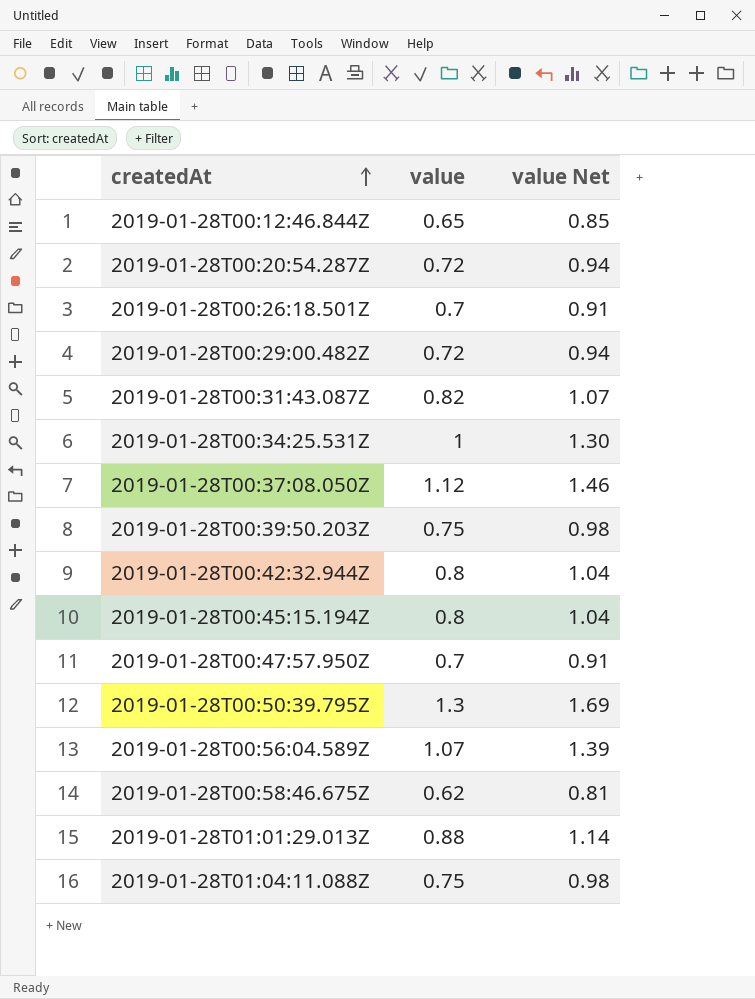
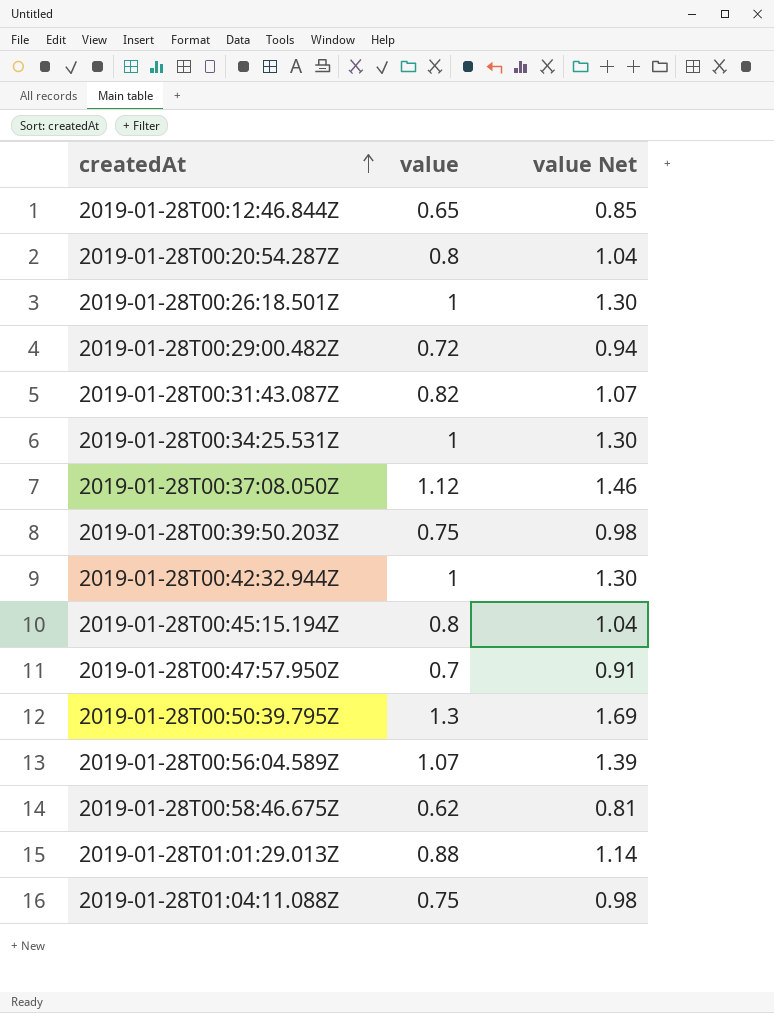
2019-01-28T00:20:54.287Z | value: 0.72 -> 0.8
2019-01-28T00:20:54.287Z | value Net: 0.94 -> 1.04
2019-01-28T00:26:18.501Z | value: 0.7 -> 1
2019-01-28T00:26:18.501Z | value Net: 0.91 -> 1.30
2019-01-28T00:42:32.944Z | value: 0.8 -> 1
2019-01-28T00:42:32.944Z | value Net: 1.04 -> 1.30

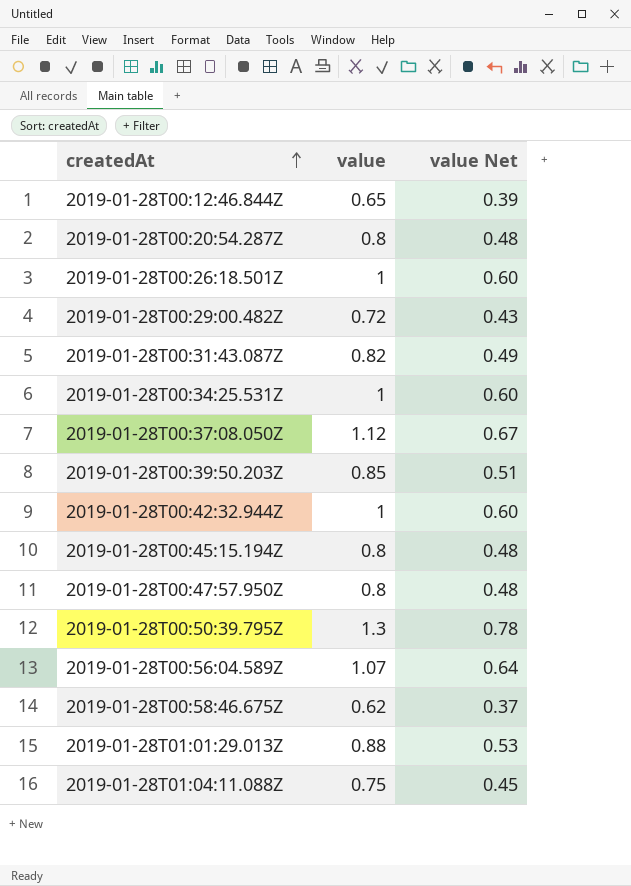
column value Net | formula: [value] * 1.3 -> [value] * 0.6
2019-01-28T00:39:50.203Z | value: 0.75 -> 0.85
2019-01-28T00:47:57.950Z | value: 0.7 -> 0.8

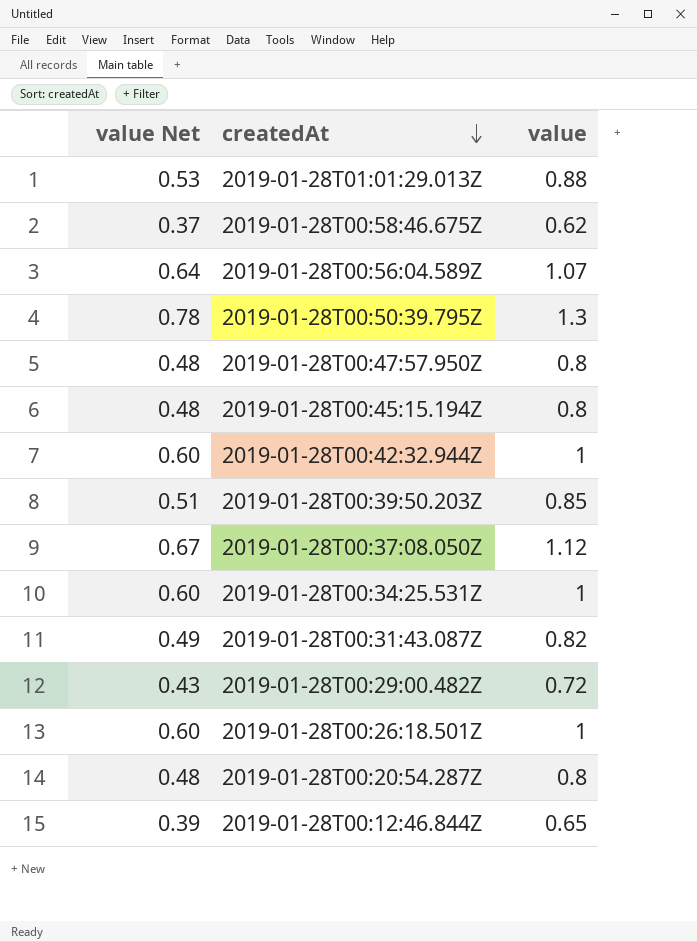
row order: createdAt ascending -> createdAt descending
column value Net | position: 3 -> 1
row 2019-01-28T01:04:11.088Z: 0.75 | 0.45 -> none

